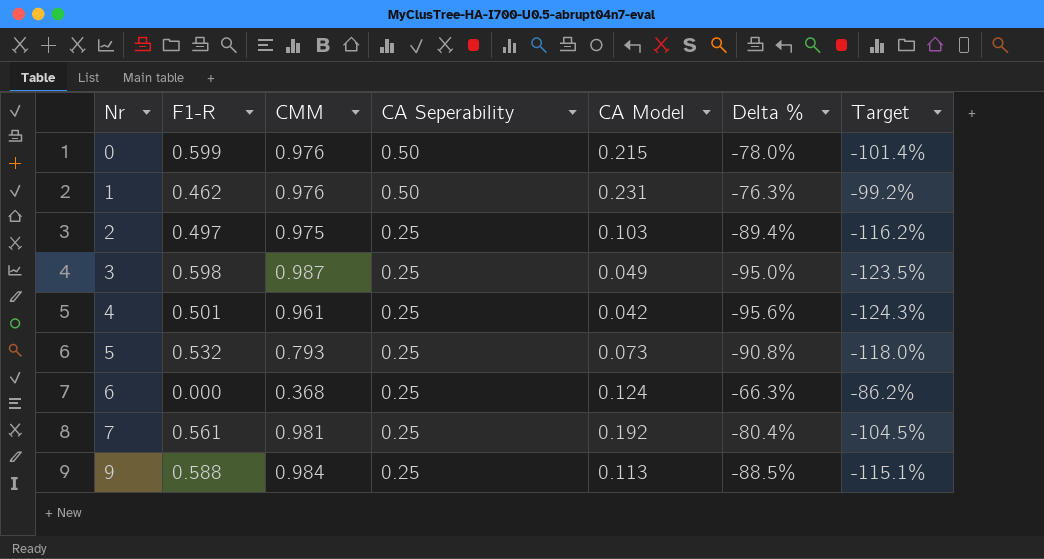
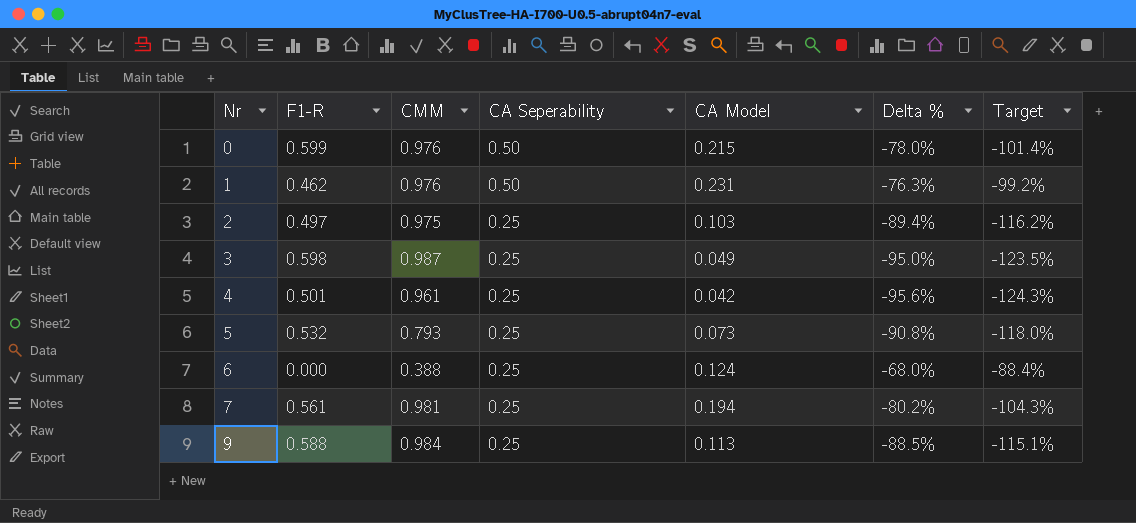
6 | CMM: 0.368 -> 0.388
6 | Delta %: -66.3% -> -68.0%
6 | Target: -86.2% -> -88.4%
7 | CA Model: 0.192 -> 0.194
7 | Delta %: -80.4% -> -80.2%
7 | Target: -104.5% -> -104.3%

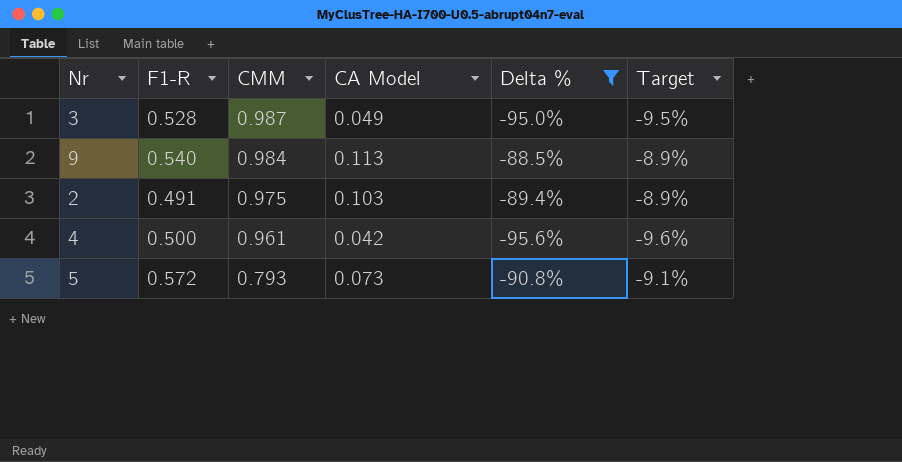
filter: none -> Delta % <= -88.5%
row order: Nr ascending -> CMM descending
column CA Seperability | position: 4 -> none
column Target | formula: [Delta %] * 1.3 -> [Delta %] * 0.1
3 | F1-R: 0.598 -> 0.528
9 | F1-R: 0.588 -> 0.540
2 | F1-R: 0.497 -> 0.491
4 | F1-R: 0.501 -> 0.500
5 | F1-R: 0.532 -> 0.572

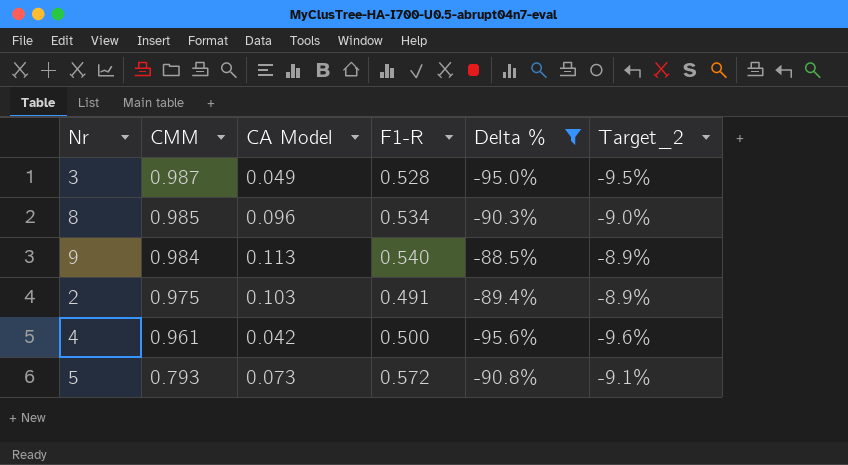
column F1-R | position: 2 -> 4
column name: Target -> Target_2
row 8: none -> 0.985 | 0.096 | 0.534 | -90.3% | -9.0%

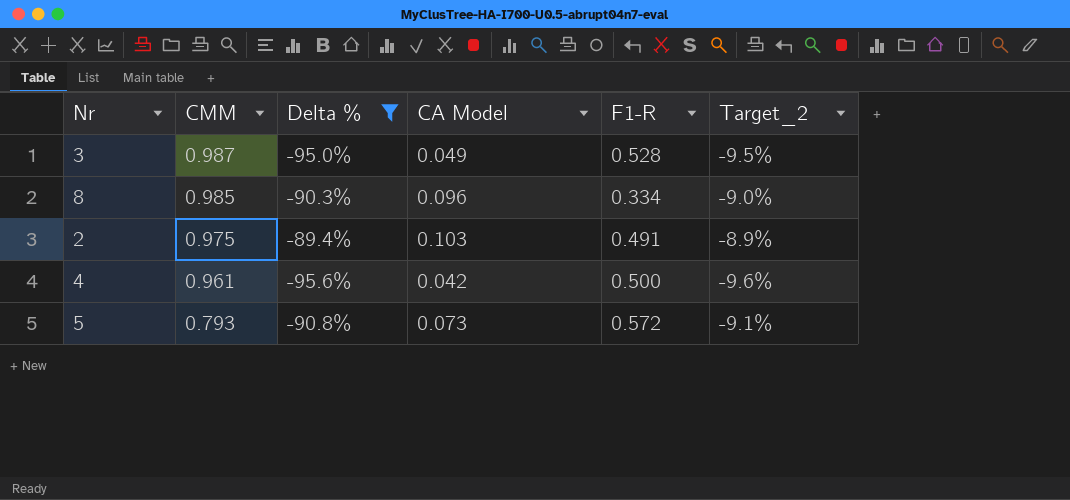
column Delta % | position: 5 -> 3
row 9: 0.984 | 0.113 | 0.540 | -88.5% | -8.9% -> none
8 | F1-R: 0.534 -> 0.334

